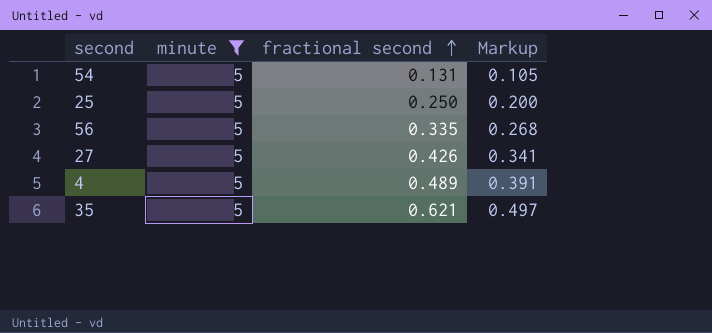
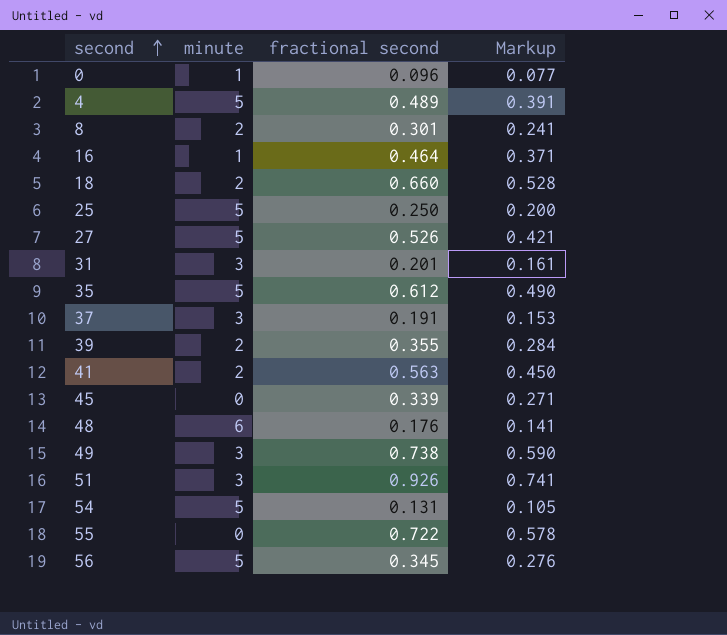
filter: minute = 5 -> none
row order: fractional second ascending -> second ascending
27 | fractional second: 0.426 -> 0.526
27 | Markup: 0.341 -> 0.421
35 | fractional second: 0.621 -> 0.612
35 | Markup: 0.497 -> 0.490
56 | fractional second: 0.335 -> 0.345
56 | Markup: 0.268 -> 0.276

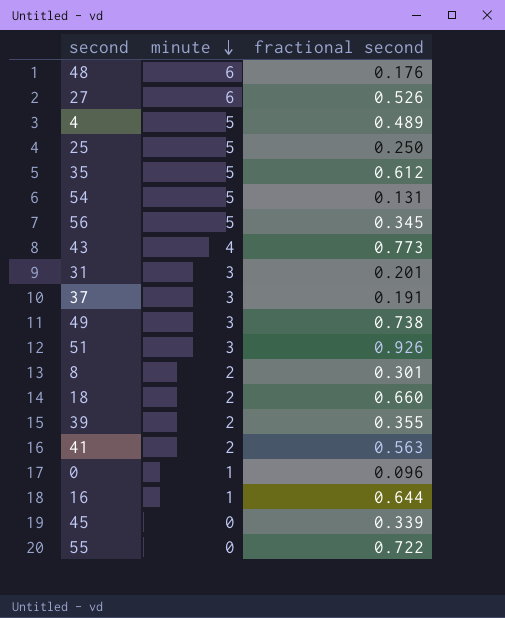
row order: second ascending -> minute descending
column Markup | formula: [fractional second] * 0.8 -> none
27 | minute: 5 -> 6
row 43: none -> 4 | 0.773
16 | fractional second: 0.464 -> 0.644

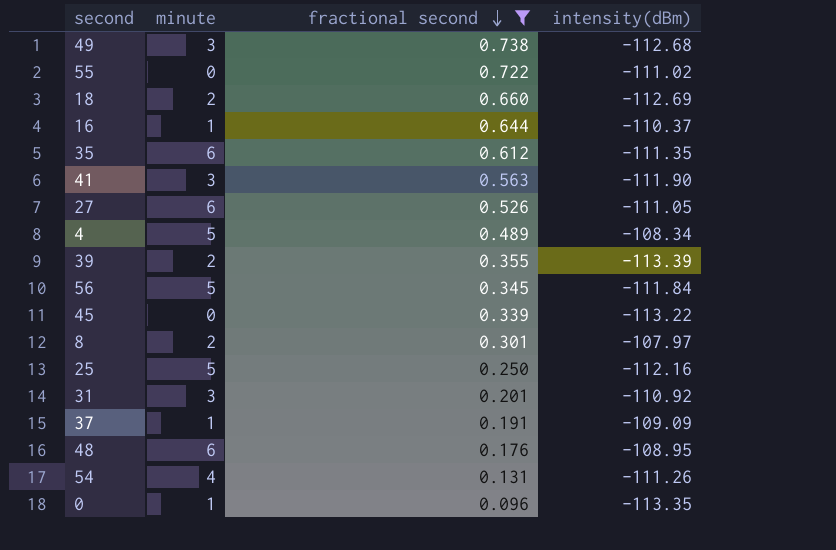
filter: none -> fractional second <= 0.738
row order: minute descending -> fractional second descending
column intensity(dBm) | position: none -> 4
35 | minute: 5 -> 6
41 | minute: 2 -> 3
37 | minute: 3 -> 1
54 | minute: 5 -> 4

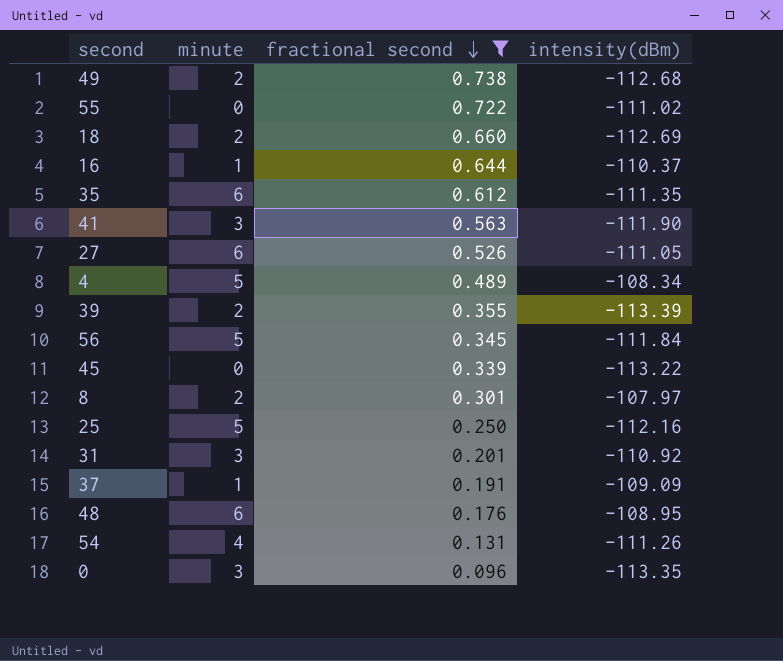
49 | minute: 3 -> 2
0 | minute: 1 -> 3

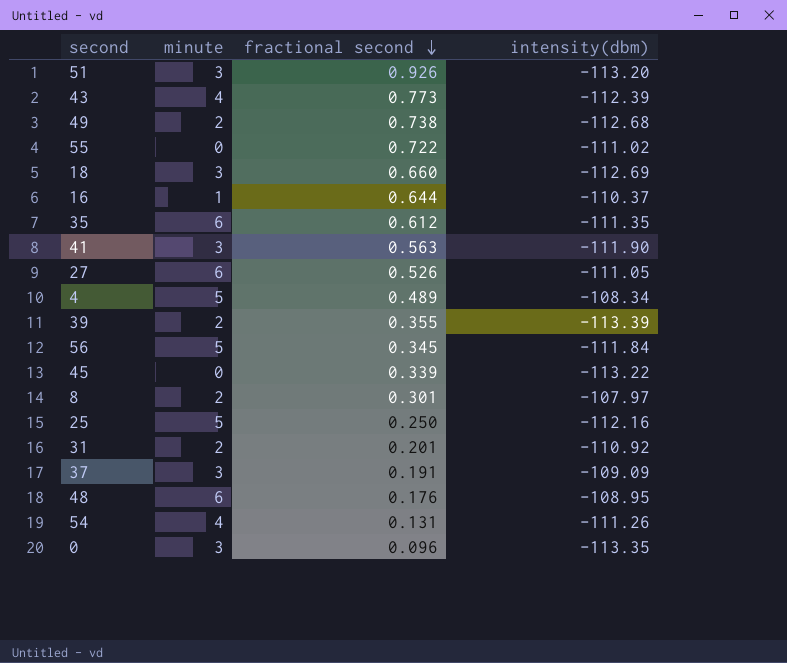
filter: fractional second <= 0.738 -> none
column name: intensity(dBm) -> intensity(dbm)
18 | minute: 2 -> 3
31 | minute: 3 -> 2
37 | minute: 1 -> 3

